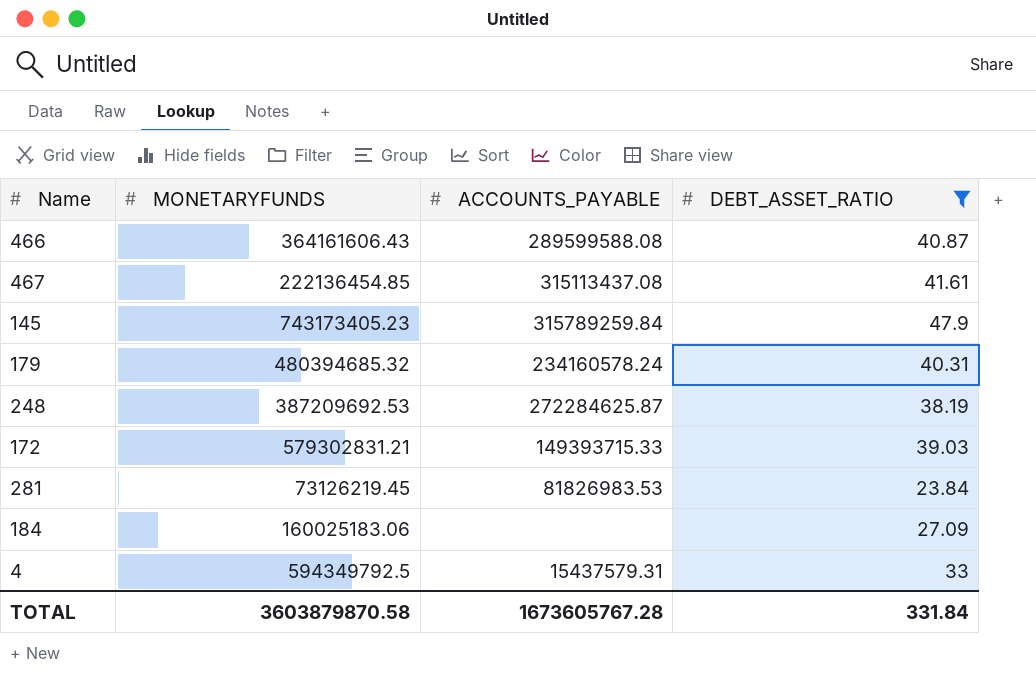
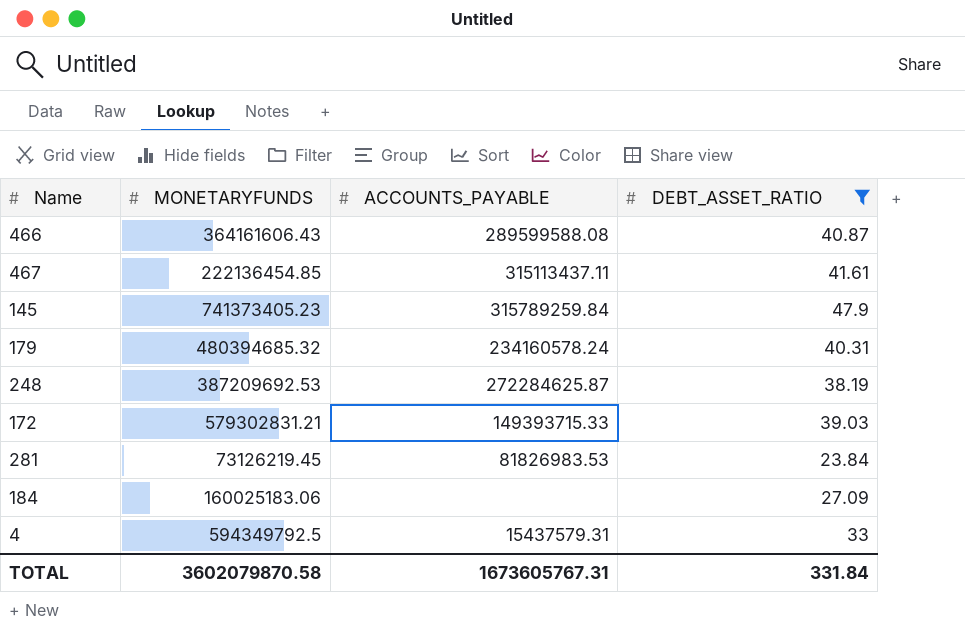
467 | ACCOUNTS_PAYABLE: 315113437.08 -> 315113437.11
145 | MONETARYFUNDS: 743173405.23 -> 741373405.23
TOTAL | MONETARYFUNDS: 3603879870.58 -> 3602079870.58
TOTAL | ACCOUNTS_PAYABLE: 1673605767.28 -> 1673605767.31

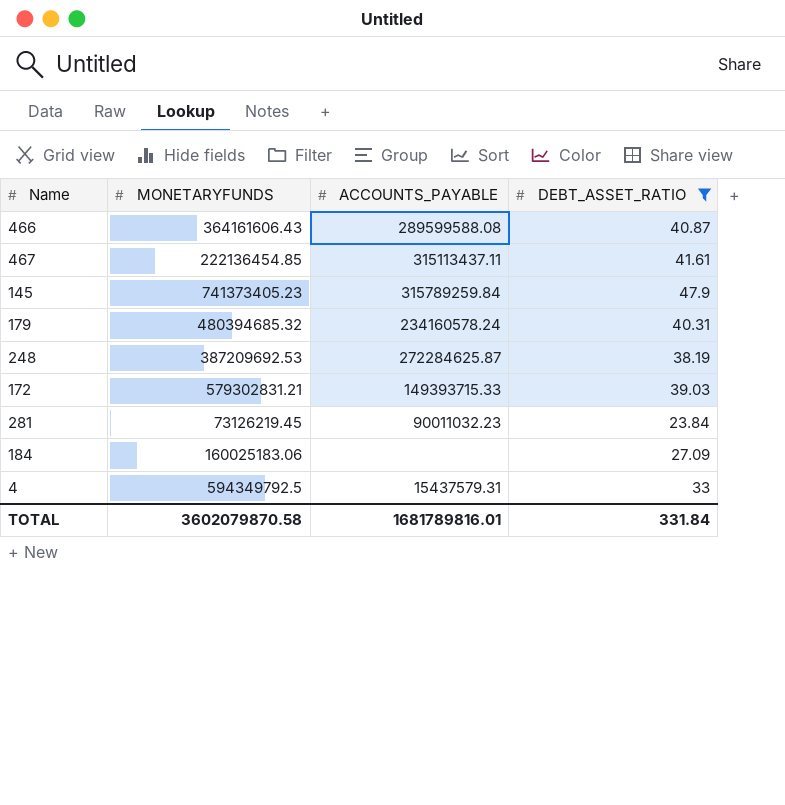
281 | ACCOUNTS_PAYABLE: 81826983.53 -> 90011032.23
TOTAL | ACCOUNTS_PAYABLE: 1673605767.31 -> 1681789816.01

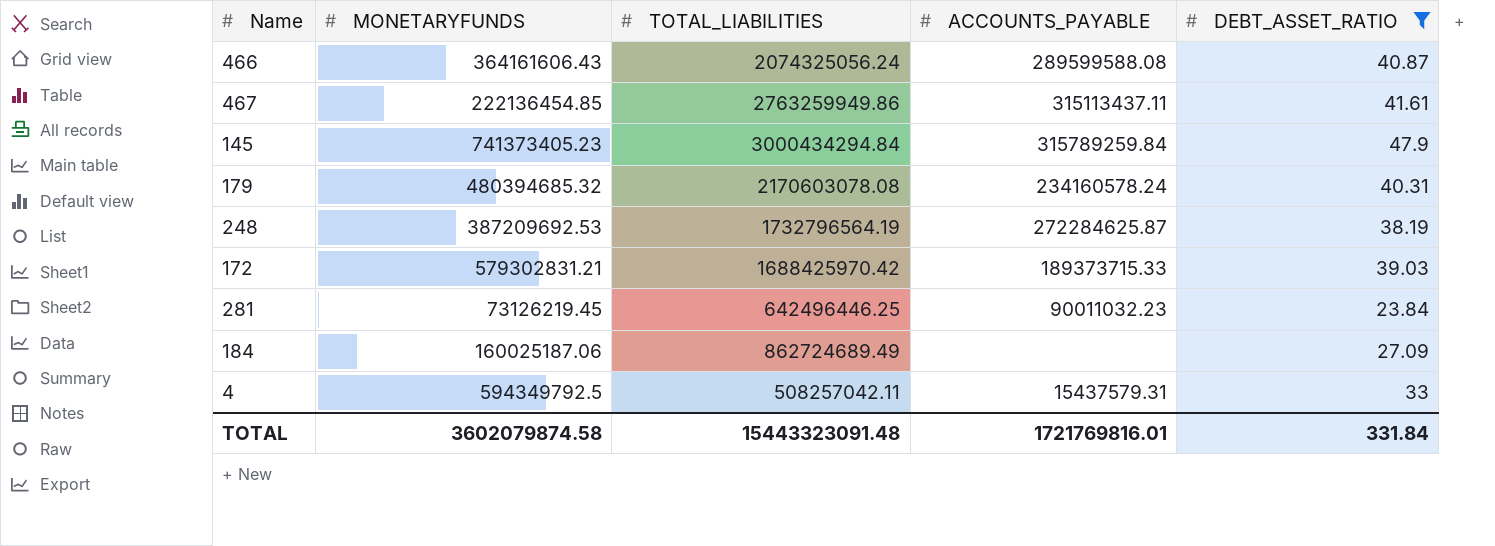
column TOTAL_LIABILITIES | position: none -> 3
172 | ACCOUNTS_PAYABLE: 149393715.33 -> 189373715.33
184 | MONETARYFUNDS: 160025183.06 -> 160025187.06
TOTAL | MONETARYFUNDS: 3602079870.58 -> 3602079874.58
TOTAL | ACCOUNTS_PAYABLE: 1681789816.01 -> 1721769816.01

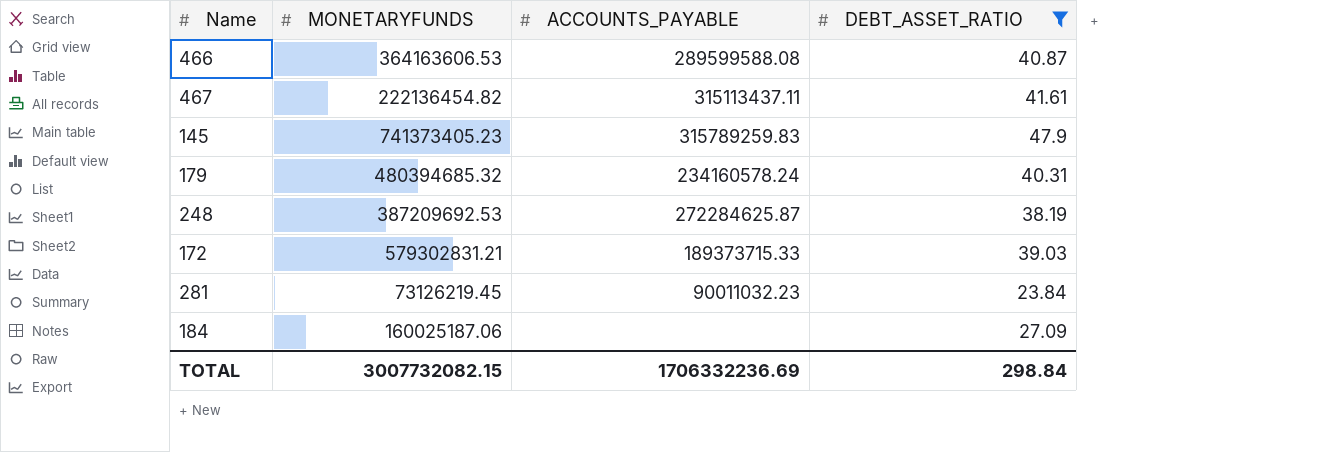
column TOTAL_LIABILITIES | position: 3 -> none
row 4: 594349792.5 | 508257042.11 | 15437579.31 | 33 -> none
466 | MONETARYFUNDS: 364161606.43 -> 364163606.53
467 | MONETARYFUNDS: 222136454.85 -> 222136454.82
145 | ACCOUNTS_PAYABLE: 315789259.84 -> 315789259.83
TOTAL | MONETARYFUNDS: 3602079874.58 -> 3007732082.15
TOTAL | ACCOUNTS_PAYABLE: 1721769816.01 -> 1706332236.69
TOTAL | DEBT_ASSET_RATIO: 331.84 -> 298.84

